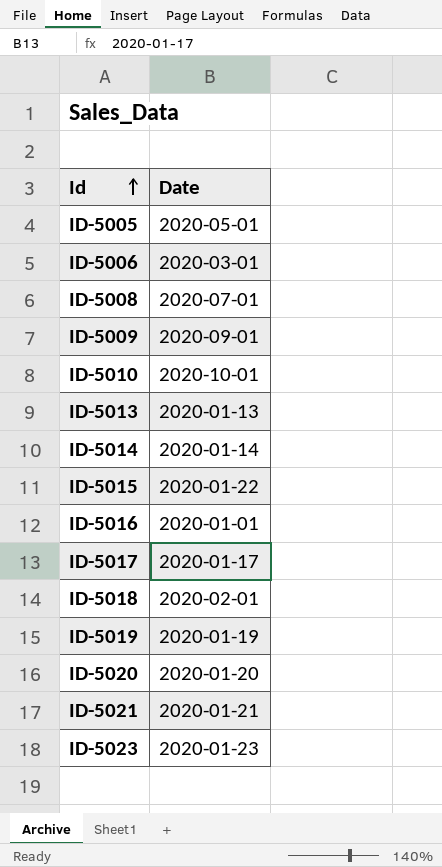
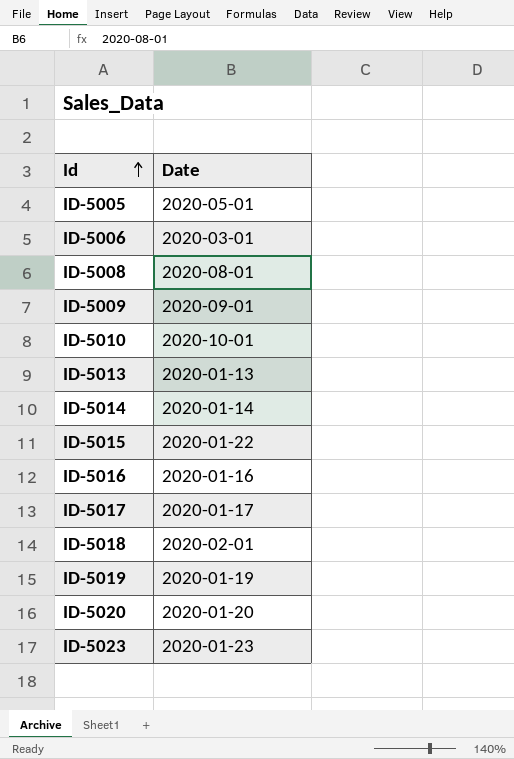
row ID-5021: 2020-01-21 -> none
ID-5008 | Date: 2020-07-01 -> 2020-08-01
ID-5016 | Date: 2020-01-01 -> 2020-01-16

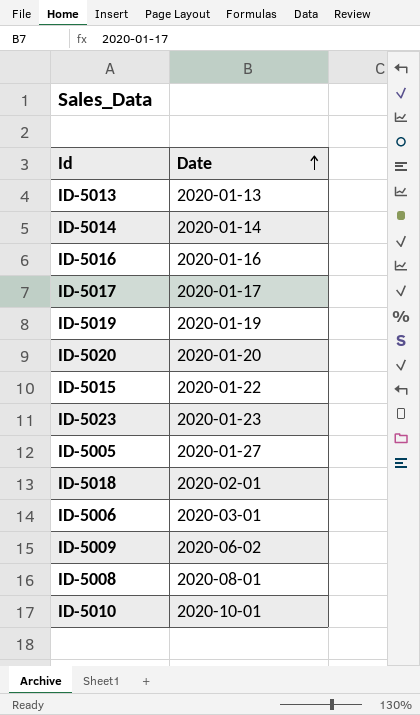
row order: Id ascending -> Date ascending
ID-5005 | Date: 2020-05-01 -> 2020-01-27
ID-5009 | Date: 2020-09-01 -> 2020-06-02

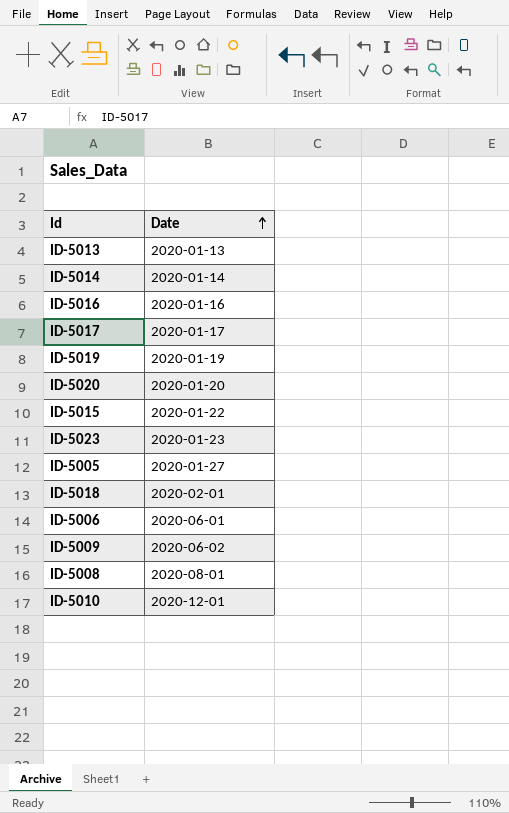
ID-5006 | Date: 2020-03-01 -> 2020-06-01
ID-5010 | Date: 2020-10-01 -> 2020-12-01

